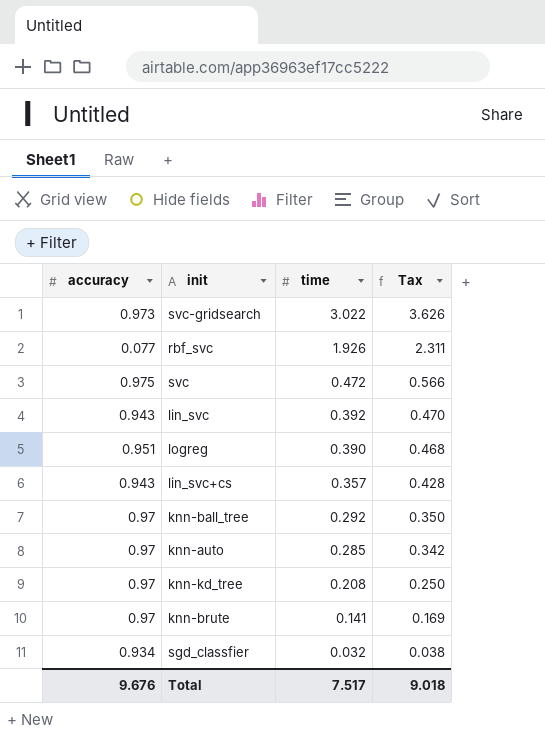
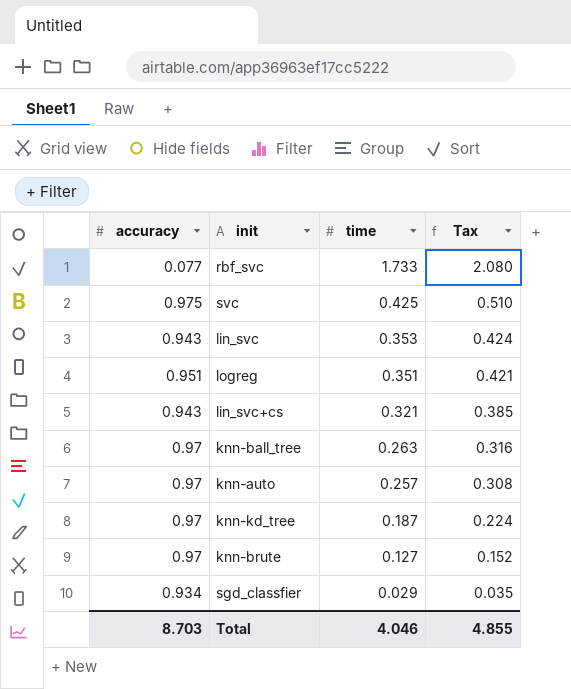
row svc-gridsearch: 0.973 | 3.022 | 3.626 -> none
rbf_svc | time: 1.926 -> 1.733
rbf_svc | Tax: 2.311 -> 2.080
svc | time: 0.472 -> 0.425
svc | Tax: 0.566 -> 0.510
lin_svc | time: 0.392 -> 0.353
lin_svc | Tax: 0.470 -> 0.424
logreg | time: 0.390 -> 0.351
logreg | Tax: 0.468 -> 0.421
lin_svc+cs | time: 0.357 -> 0.321
lin_svc+cs | Tax: 0.428 -> 0.385
knn-ball_tree | time: 0.292 -> 0.263
knn-ball_tree | Tax: 0.350 -> 0.316
knn-auto | time: 0.285 -> 0.257
knn-auto | Tax: 0.342 -> 0.308
knn-kd_tree | time: 0.208 -> 0.187
knn-kd_tree | Tax: 0.250 -> 0.224
knn-brute | time: 0.141 -> 0.127
knn-brute | Tax: 0.169 -> 0.152
sgd_classfier | time: 0.032 -> 0.029
sgd_classfier | Tax: 0.038 -> 0.035
Total | accuracy: 9.676 -> 8.703
Total | time: 7.517 -> 4.046
Total | Tax: 9.018 -> 4.855

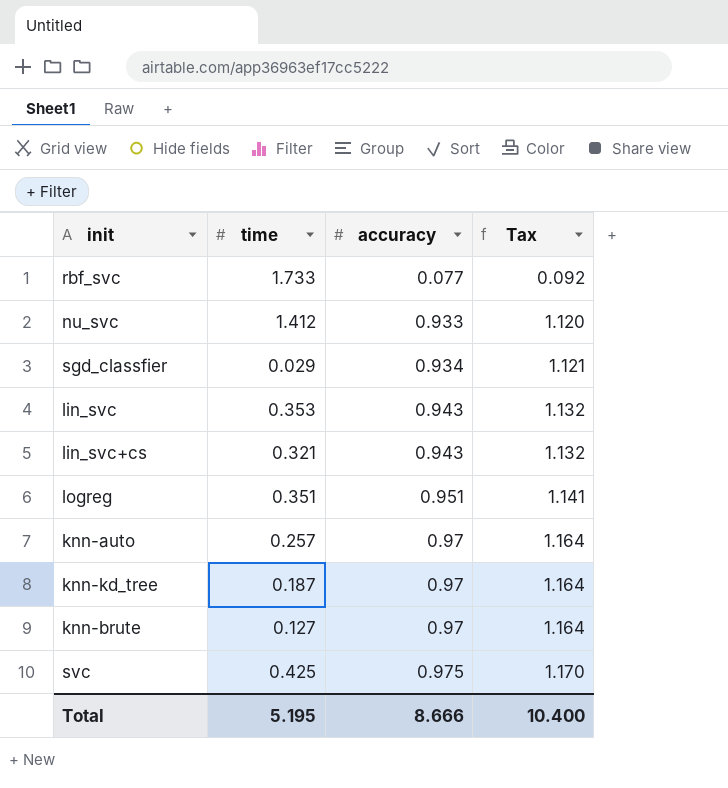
row order: time descending -> accuracy ascending
column accuracy | position: 1 -> 3
column Tax | formula: [time] * 1.2 -> [accuracy] * 1.2
row knn-ball_tree: 0.97 | 0.263 | 0.316 -> none
row nu_svc: none -> 1.412 | 0.933 | 1.120
Total | time: 4.046 -> 5.195
Total | accuracy: 8.703 -> 8.666
Total | Tax: 4.855 -> 10.400

